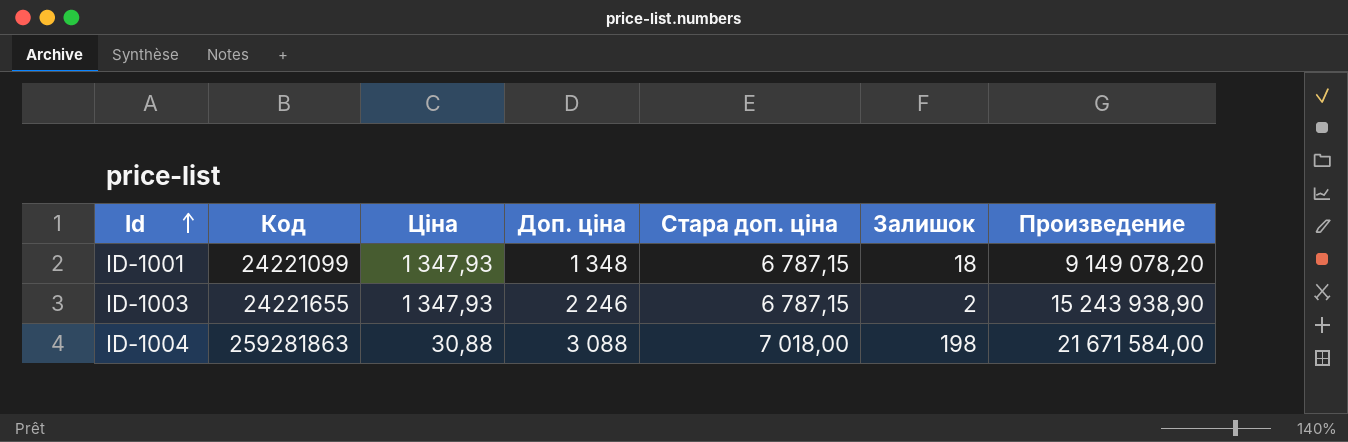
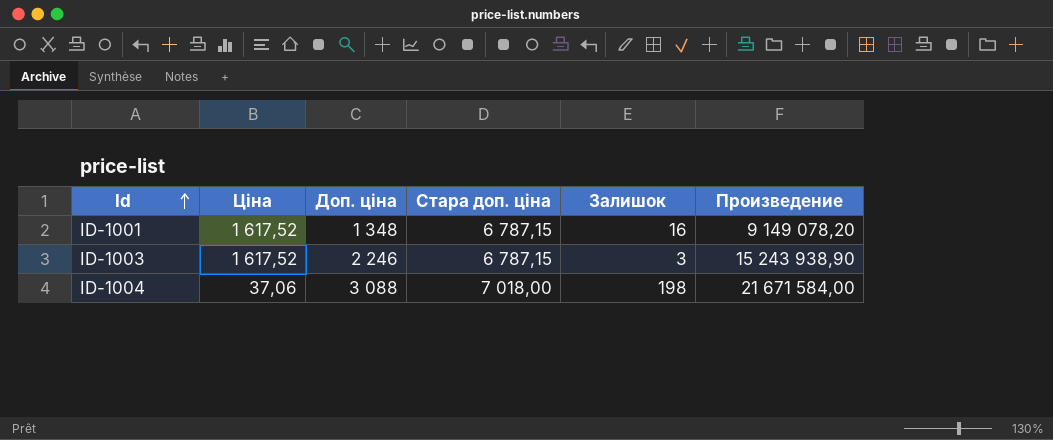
column Код | position: 2 -> none
ID-1001 | Ціна: 1 347,93 -> 1 617,52
ID-1001 | Залишок: 18 -> 16
ID-1003 | Ціна: 1 347,93 -> 1 617,52
ID-1003 | Залишок: 2 -> 3
ID-1004 | Ціна: 30,88 -> 37,06

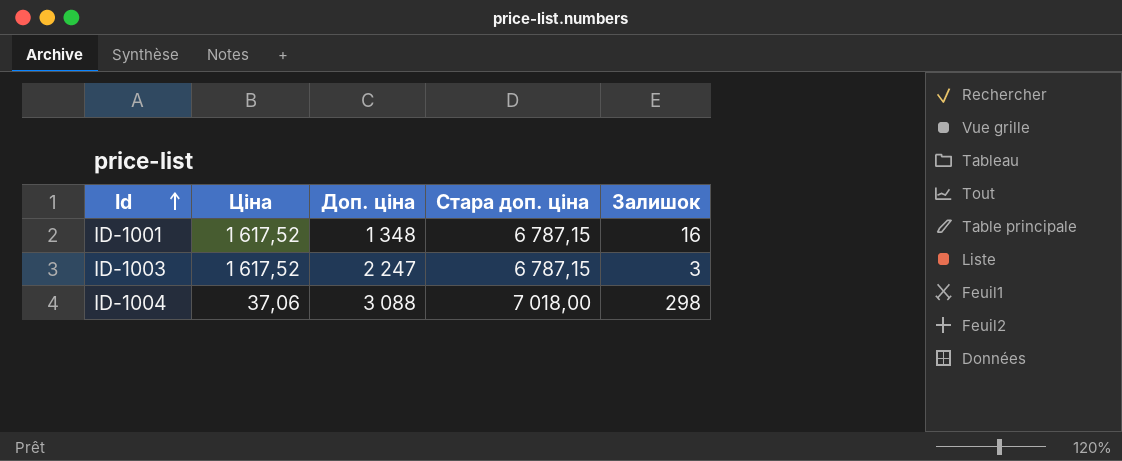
column Произведение | formula: [Доп. ціна] * [Стара доп. ціна] -> none
ID-1003 | Доп. ціна: 2 246 -> 2 247
ID-1004 | Залишок: 198 -> 298

